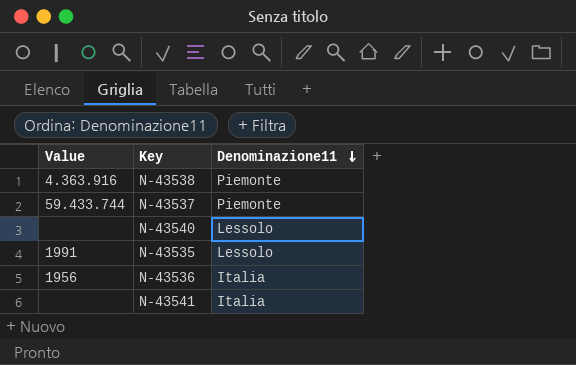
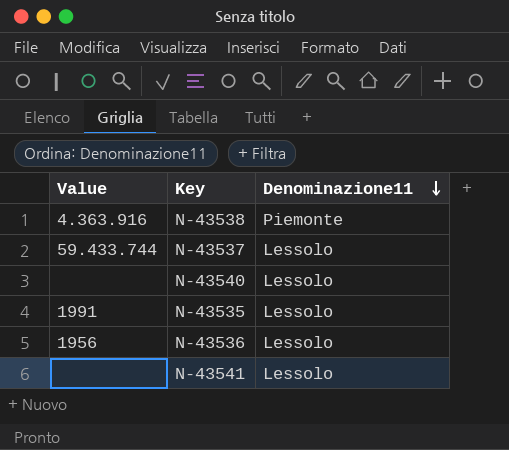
N-43537 | Denominazione11: Piemonte -> Lessolo
N-43536 | Denominazione11: Italia -> Lessolo
N-43541 | Denominazione11: Italia -> Lessolo

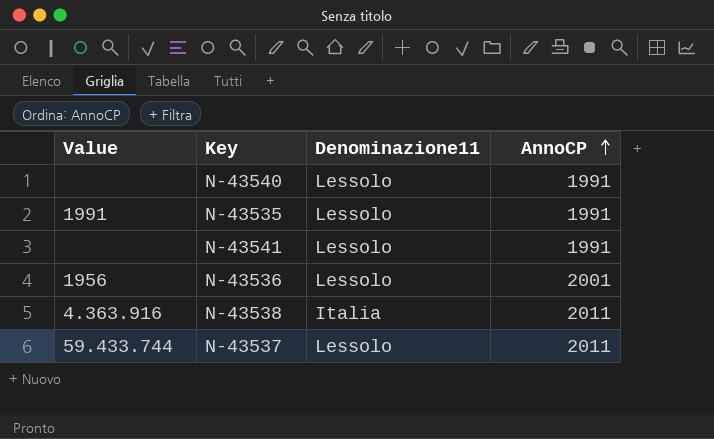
row order: Denominazione11 descending -> AnnoCP ascending
column AnnoCP | position: none -> 4
N-43538 | Denominazione11: Piemonte -> Italia

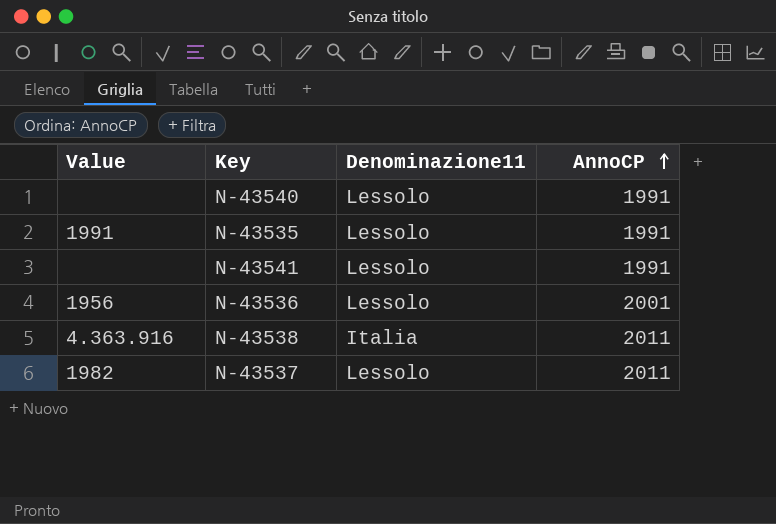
N-43537 | Value: 59.433.744 -> 1982

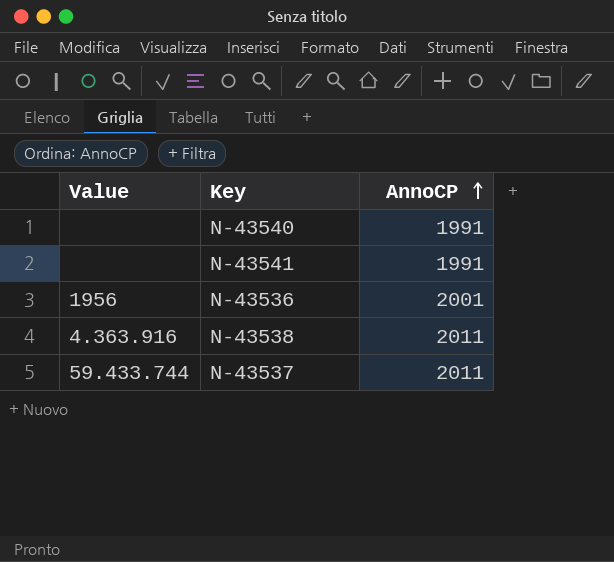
column Denominazione11 | position: 3 -> none
row N-43535: 1991 | Lessolo | 1991 -> none
N-43537 | Value: 1982 -> 59.433.744

